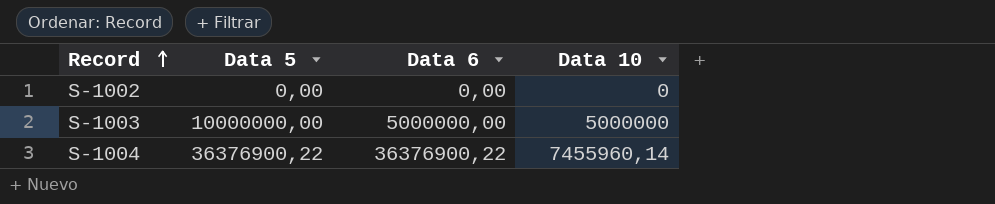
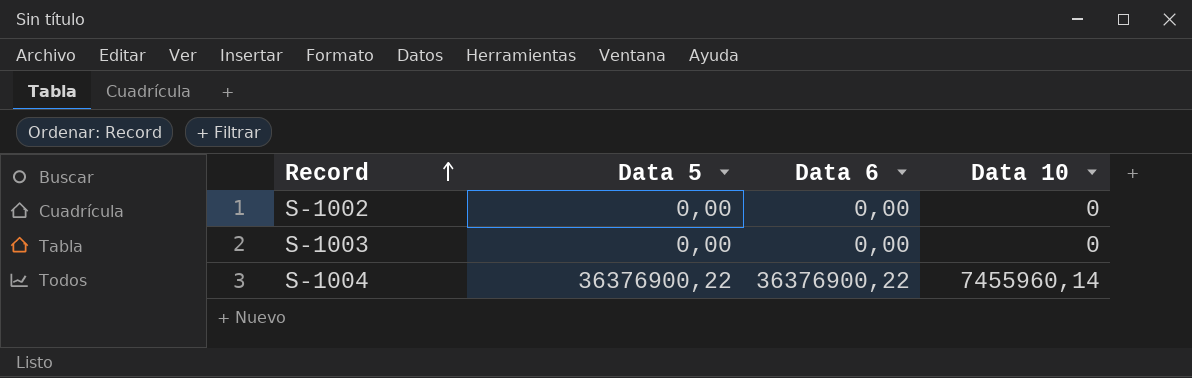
S-1003 | Data 5: 10000000,00 -> 0,00
S-1003 | Data 6: 5000000,00 -> 0,00
S-1003 | Data 10: 5000000 -> 0

